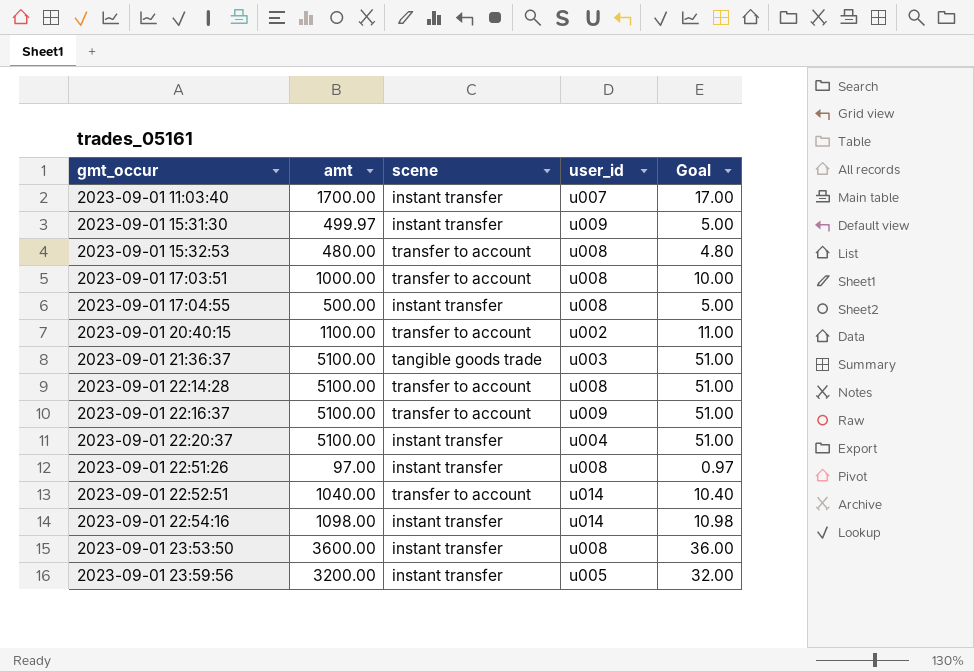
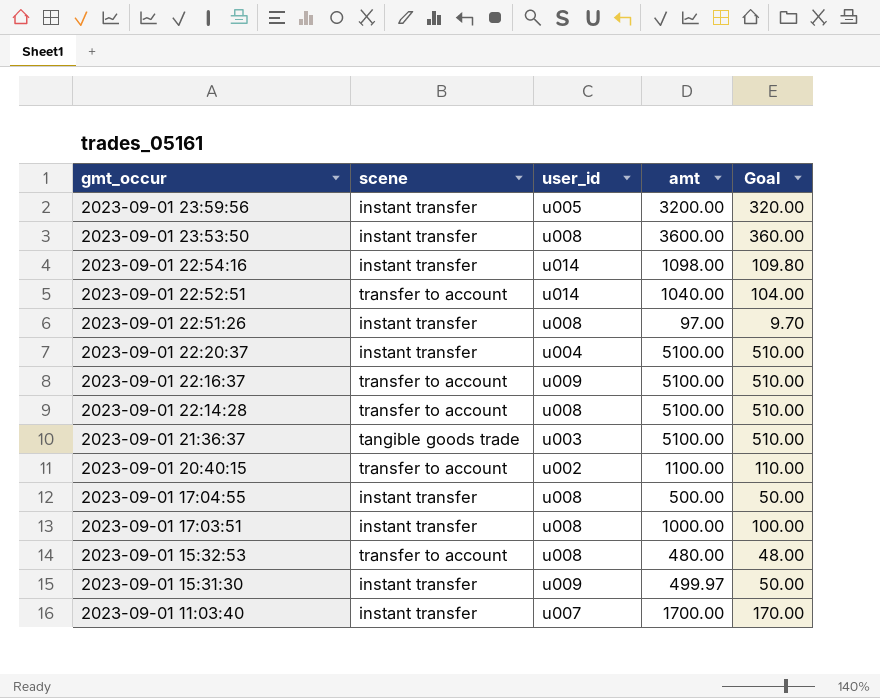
row order: gmt_occur ascending -> gmt_occur descending
column amt | position: 2 -> 4
column Goal | formula: [amt] * 0.01 -> [amt] * 0.1
2023-09-01 17:03:51 | scene: transfer to account -> instant transfer

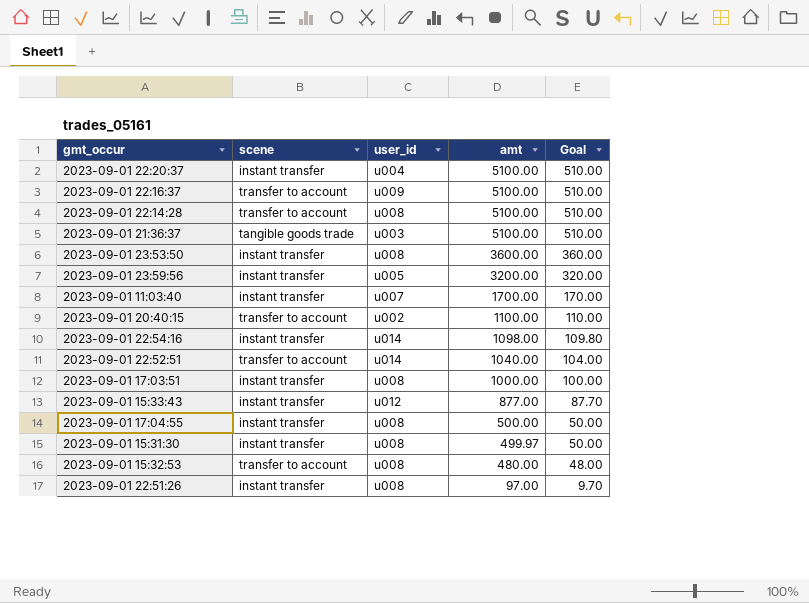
row order: gmt_occur descending -> amt descending
row 2023-09-01 15:33:43: none -> instant transfer | u012 | 877.00 | 87.70
2023-09-01 15:31:30 | user_id: u009 -> u008

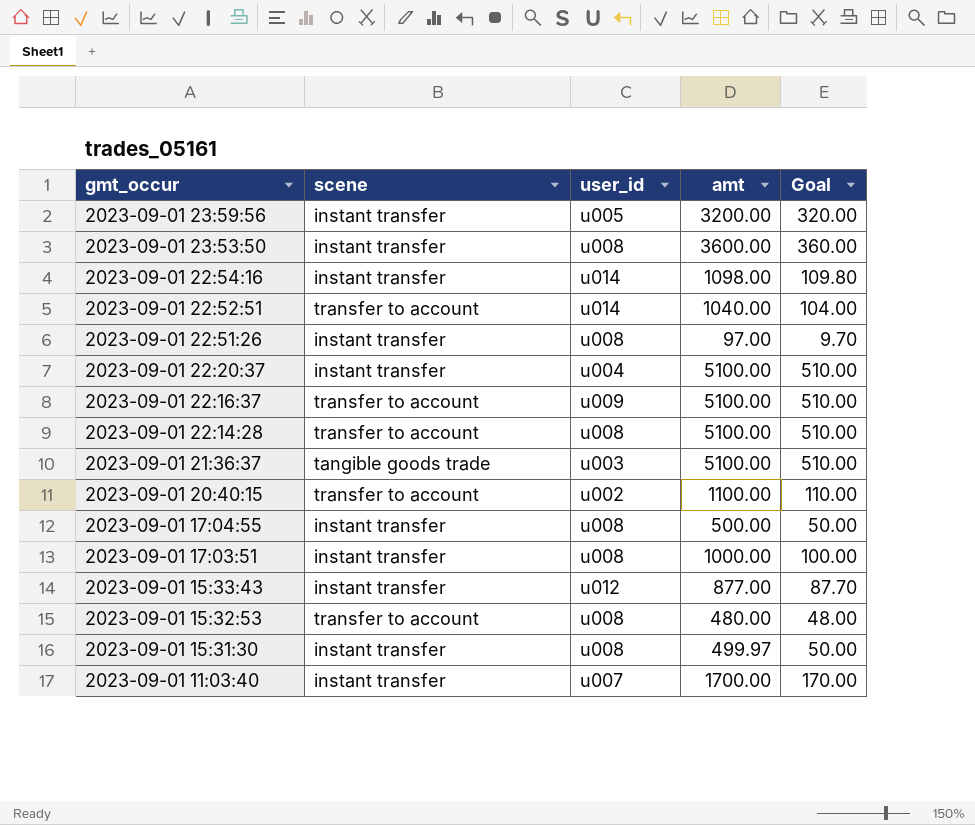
row order: amt descending -> gmt_occur descending

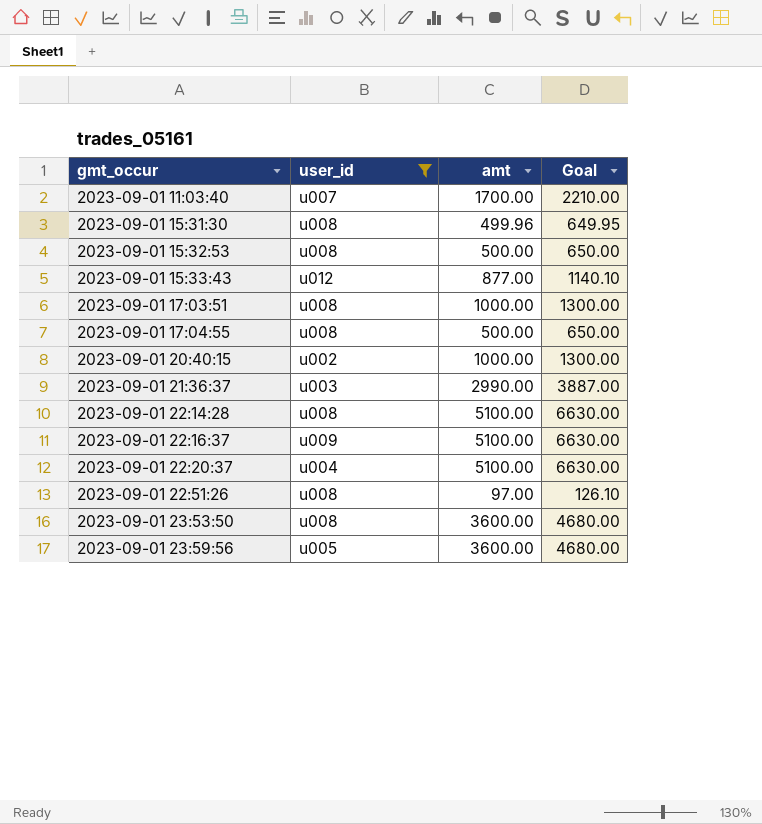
filter: none -> user_id != u014
row order: gmt_occur descending -> gmt_occur ascending
column scene | position: 2 -> none
column Goal | formula: [amt] * 0.1 -> [amt] * 1.3
2023-09-01 15:31:30 | amt: 499.97 -> 499.96
2023-09-01 15:32:53 | amt: 480.00 -> 500.00
2023-09-01 20:40:15 | amt: 1100.00 -> 1000.00
2023-09-01 21:36:37 | amt: 5100.00 -> 2990.00
2023-09-01 23:59:56 | amt: 3200.00 -> 3600.00

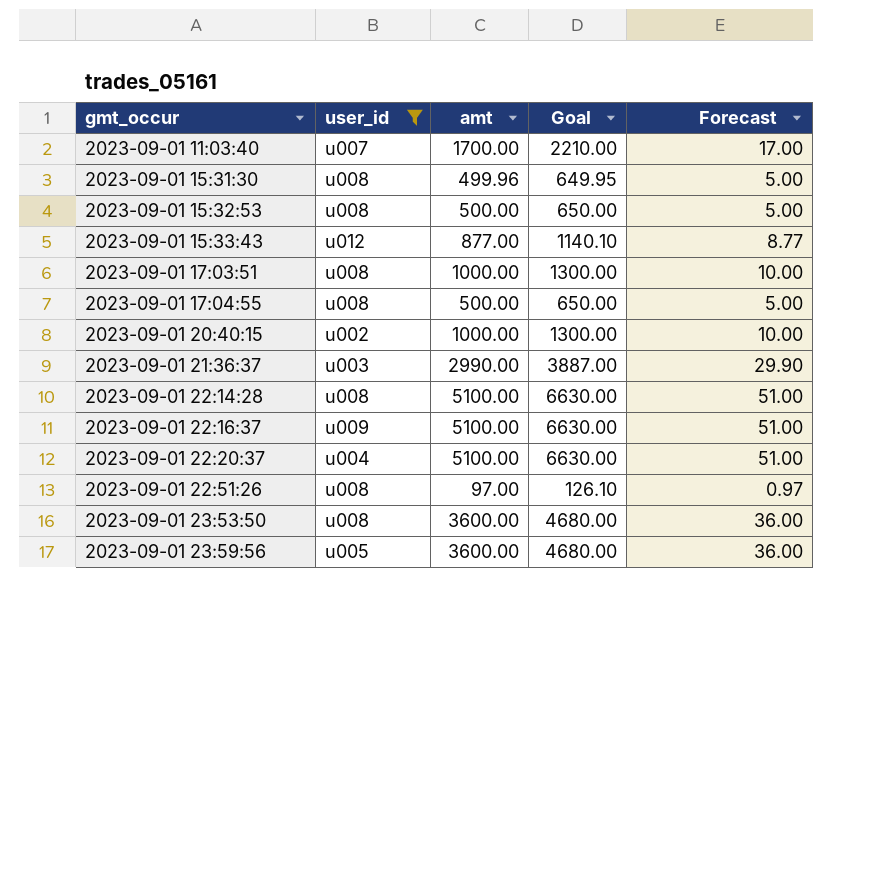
column Forecast | formula: none -> [amt] * 0.01

